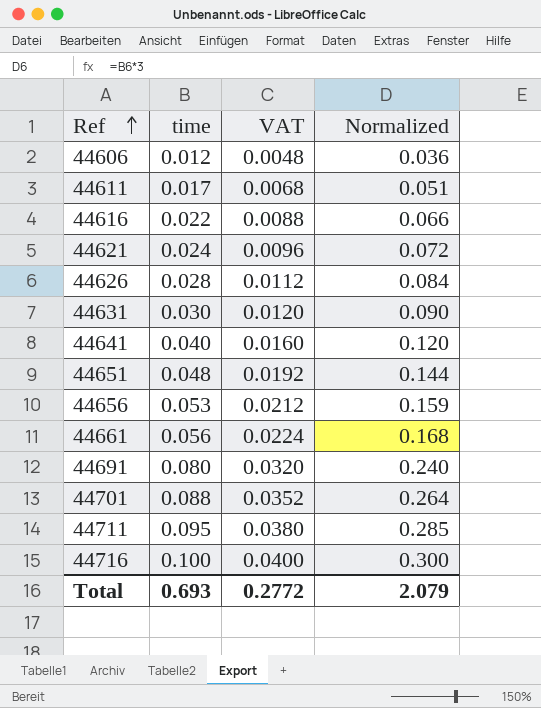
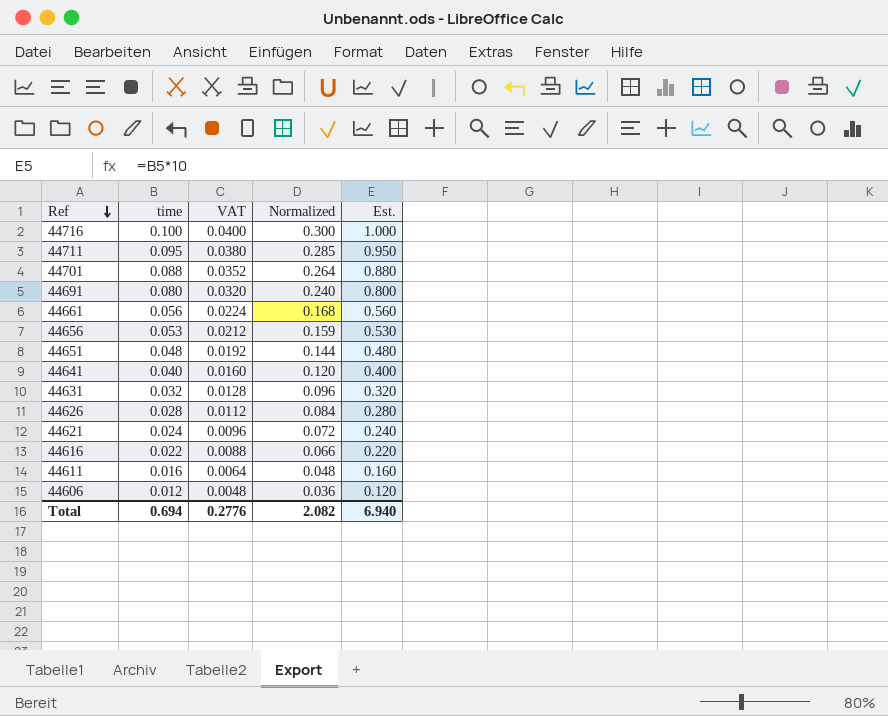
row order: Ref ascending -> Ref descending
column Est. | formula: none -> [time] * 10
44631 | time: 0.030 -> 0.032
44631 | VAT: 0.0120 -> 0.0128
44631 | Normalized: 0.090 -> 0.096
44611 | time: 0.017 -> 0.016
44611 | VAT: 0.0068 -> 0.0064
44611 | Normalized: 0.051 -> 0.048
Total | time: 0.693 -> 0.694
Total | VAT: 0.2772 -> 0.2776
Total | Normalized: 2.079 -> 2.082

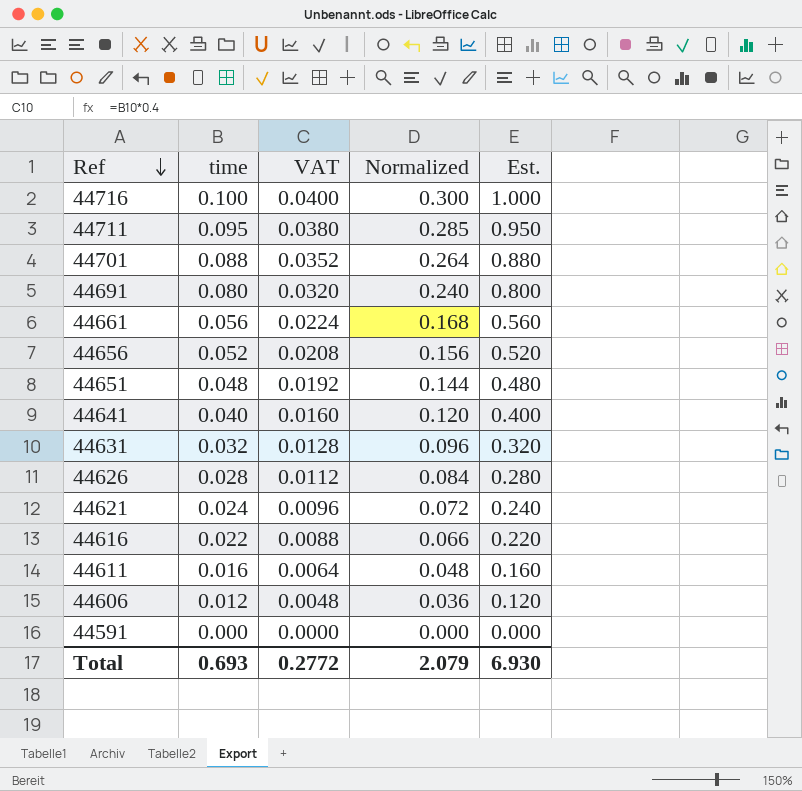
44656 | time: 0.053 -> 0.052
44656 | VAT: 0.0212 -> 0.0208
44656 | Normalized: 0.159 -> 0.156
44656 | Est.: 0.530 -> 0.520
row 44591: none -> 0.000 | 0.0000 | 0.000 | 0.000
Total | time: 0.694 -> 0.693
Total | VAT: 0.2776 -> 0.2772
Total | Normalized: 2.082 -> 2.079
Total | Est.: 6.940 -> 6.930

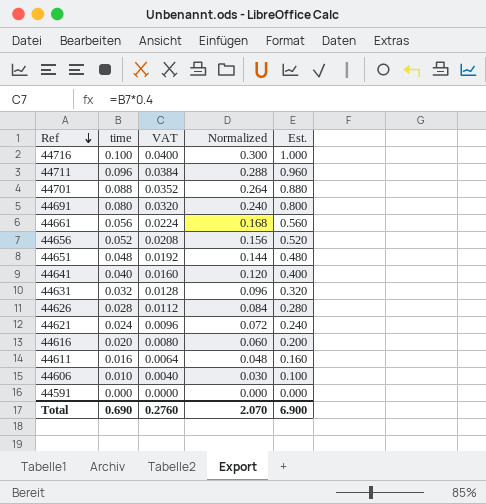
44711 | time: 0.095 -> 0.096
44711 | VAT: 0.0380 -> 0.0384
44711 | Normalized: 0.285 -> 0.288
44711 | Est.: 0.950 -> 0.960
44616 | time: 0.022 -> 0.020
44616 | VAT: 0.0088 -> 0.0080
44616 | Normalized: 0.066 -> 0.060
44616 | Est.: 0.220 -> 0.200
44606 | time: 0.012 -> 0.010
44606 | VAT: 0.0048 -> 0.0040
44606 | Normalized: 0.036 -> 0.030
44606 | Est.: 0.120 -> 0.100
Total | time: 0.693 -> 0.690
Total | VAT: 0.2772 -> 0.2760
Total | Normalized: 2.079 -> 2.070
Total | Est.: 6.930 -> 6.900

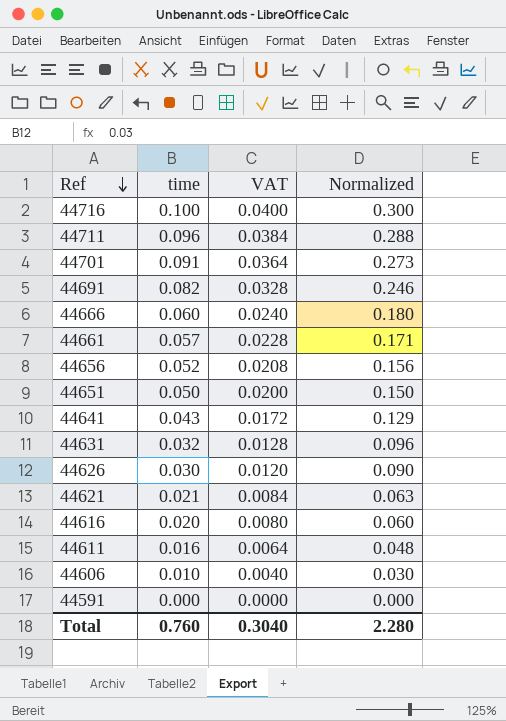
column Est. | formula: [time] * 10 -> none
44701 | time: 0.088 -> 0.091
44701 | VAT: 0.0352 -> 0.0364
44701 | Normalized: 0.264 -> 0.273
44691 | time: 0.080 -> 0.082
44691 | VAT: 0.0320 -> 0.0328
44691 | Normalized: 0.240 -> 0.246
row 44666: none -> 0.060 | 0.0240 | 0.180
44661 | time: 0.056 -> 0.057
44661 | VAT: 0.0224 -> 0.0228
44661 | Normalized: 0.168 -> 0.171
44651 | time: 0.048 -> 0.050
44651 | VAT: 0.0192 -> 0.0200
44651 | Normalized: 0.144 -> 0.150
44641 | time: 0.040 -> 0.043
44641 | VAT: 0.0160 -> 0.0172
44641 | Normalized: 0.120 -> 0.129
44626 | time: 0.028 -> 0.030
44626 | VAT: 0.0112 -> 0.0120
44626 | Normalized: 0.084 -> 0.090
44621 | time: 0.024 -> 0.021
44621 | VAT: 0.0096 -> 0.0084
44621 | Normalized: 0.072 -> 0.063
Total | time: 0.690 -> 0.760
Total | VAT: 0.2760 -> 0.3040
Total | Normalized: 2.070 -> 2.280

